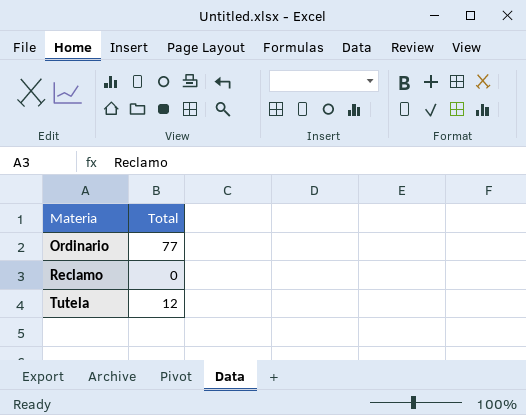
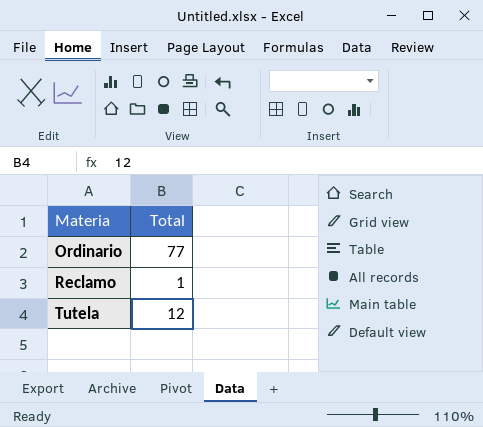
Reclamo | Total: 0 -> 1

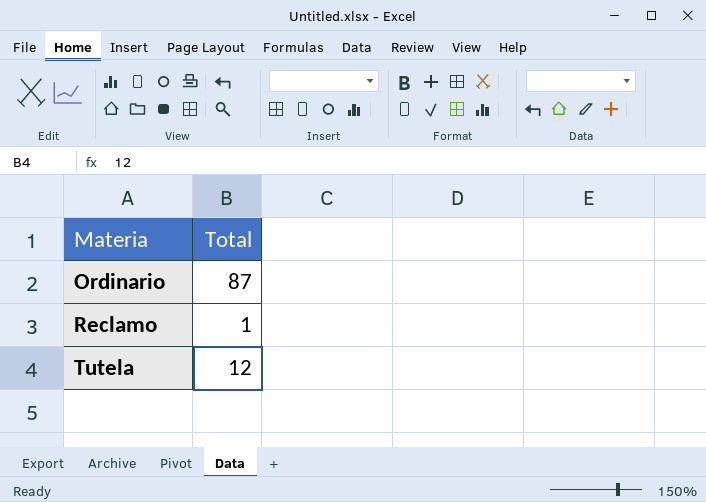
Ordinario | Total: 77 -> 87

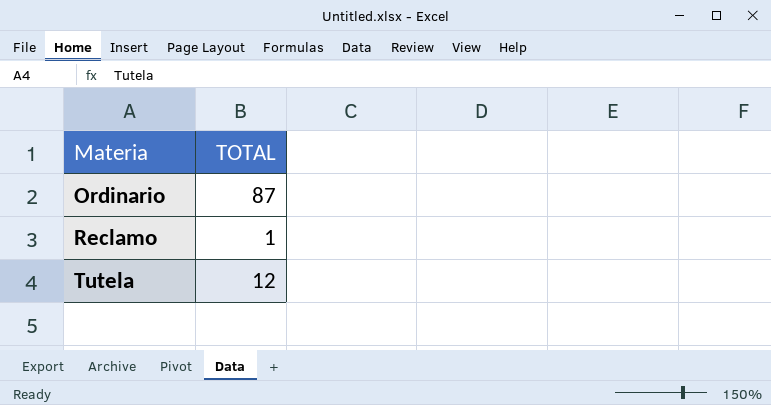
column name: Total -> TOTAL

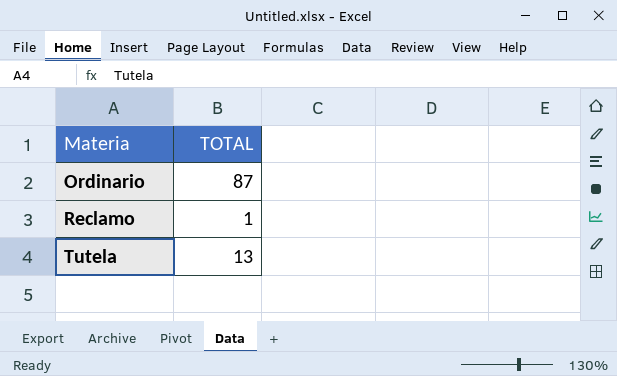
Tutela | TOTAL: 12 -> 13

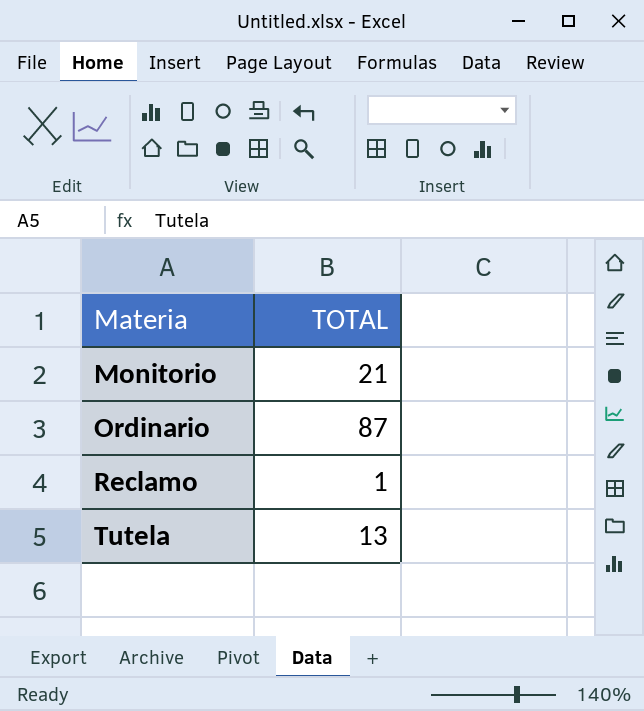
row Monitorio: none -> 21

